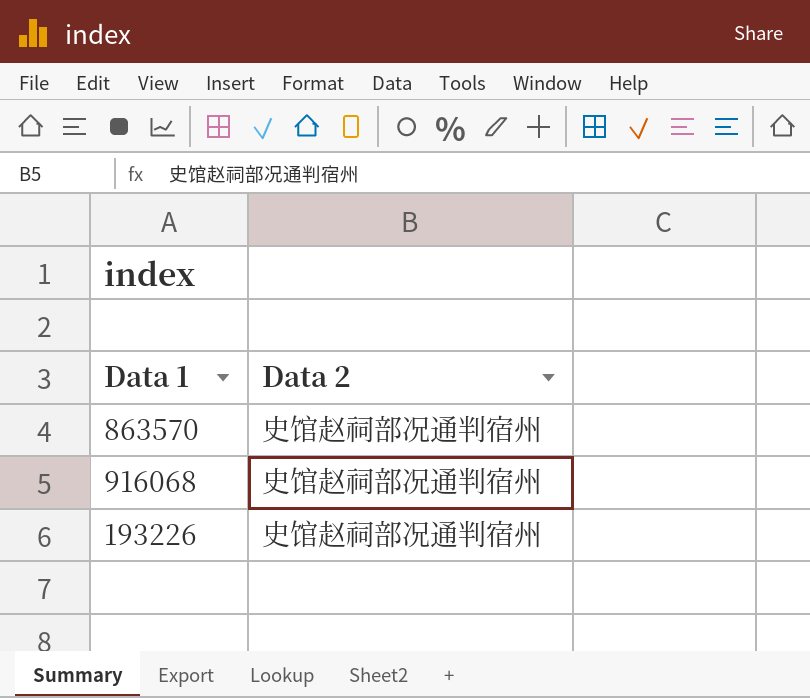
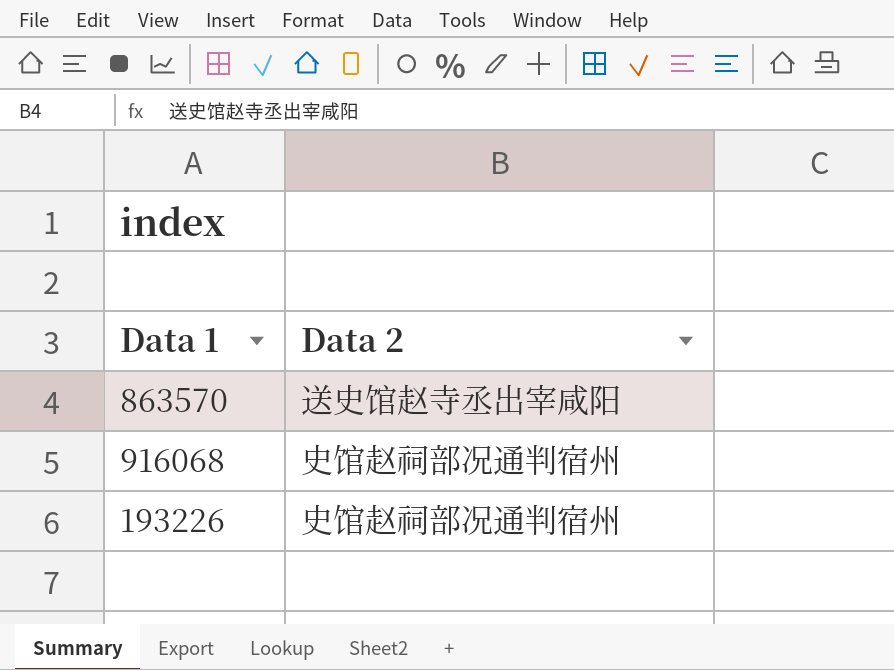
863570 | Data 2: 史馆赵祠部况通判宿州 -> 送史馆赵寺丞出宰咸阳

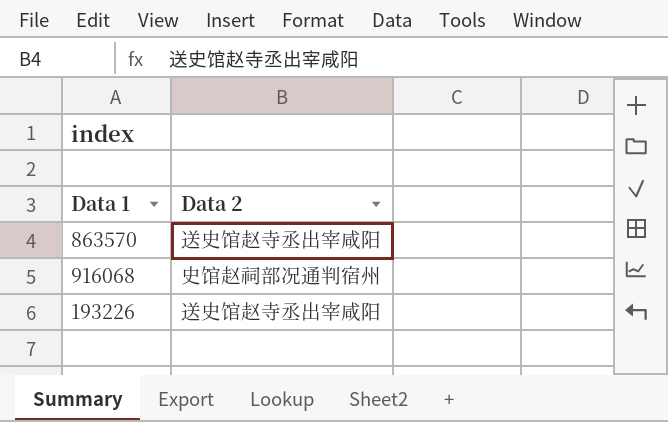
193226 | Data 2: 史馆赵祠部况通判宿州 -> 送史馆赵寺丞出宰咸阳

